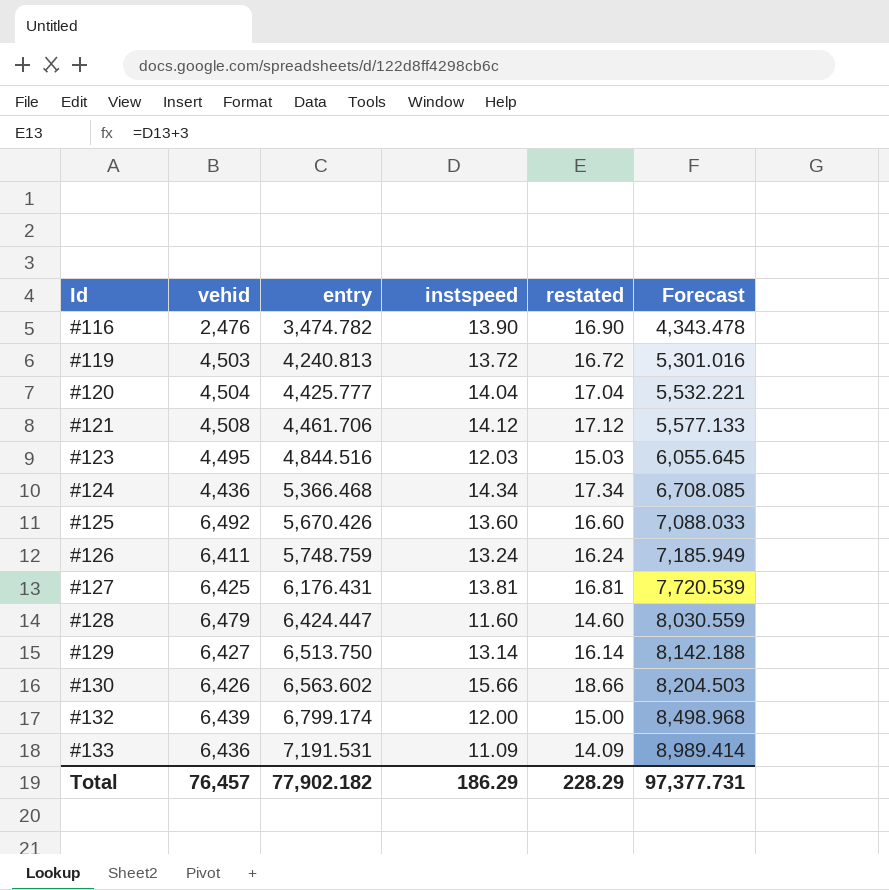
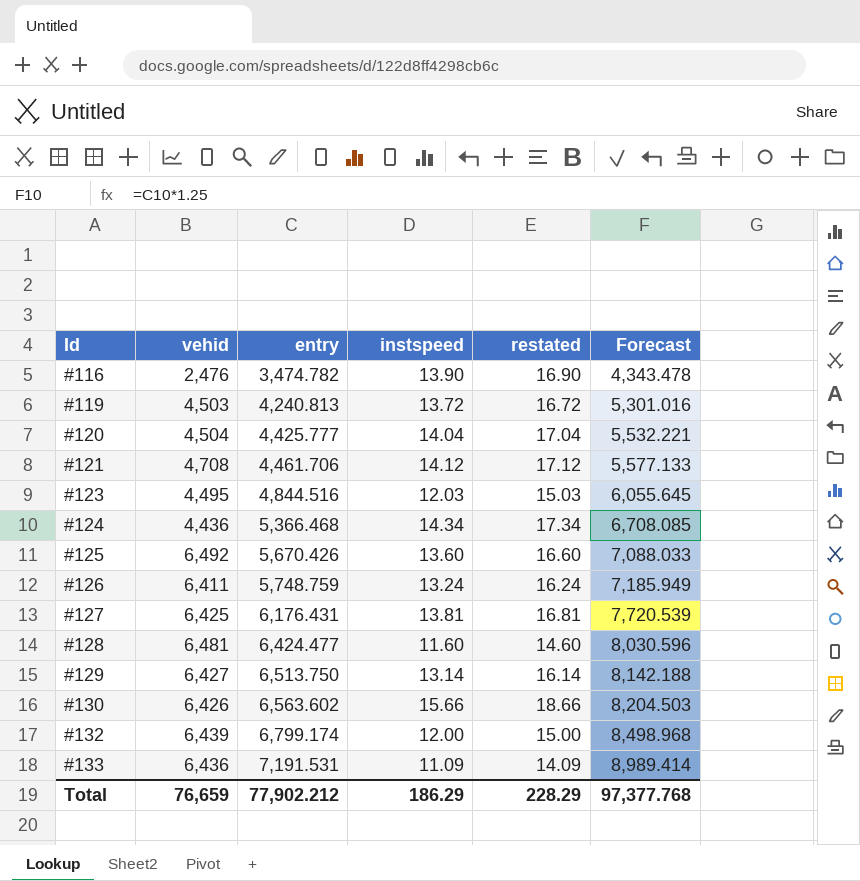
#121 | vehid: 4,508 -> 4,708
#128 | vehid: 6,479 -> 6,481
#128 | entry: 6,424.447 -> 6,424.477
#128 | Forecast: 8,030.559 -> 8,030.596
Total | vehid: 76,457 -> 76,659
Total | entry: 77,902.182 -> 77,902.212
Total | Forecast: 97,377.731 -> 97,377.768

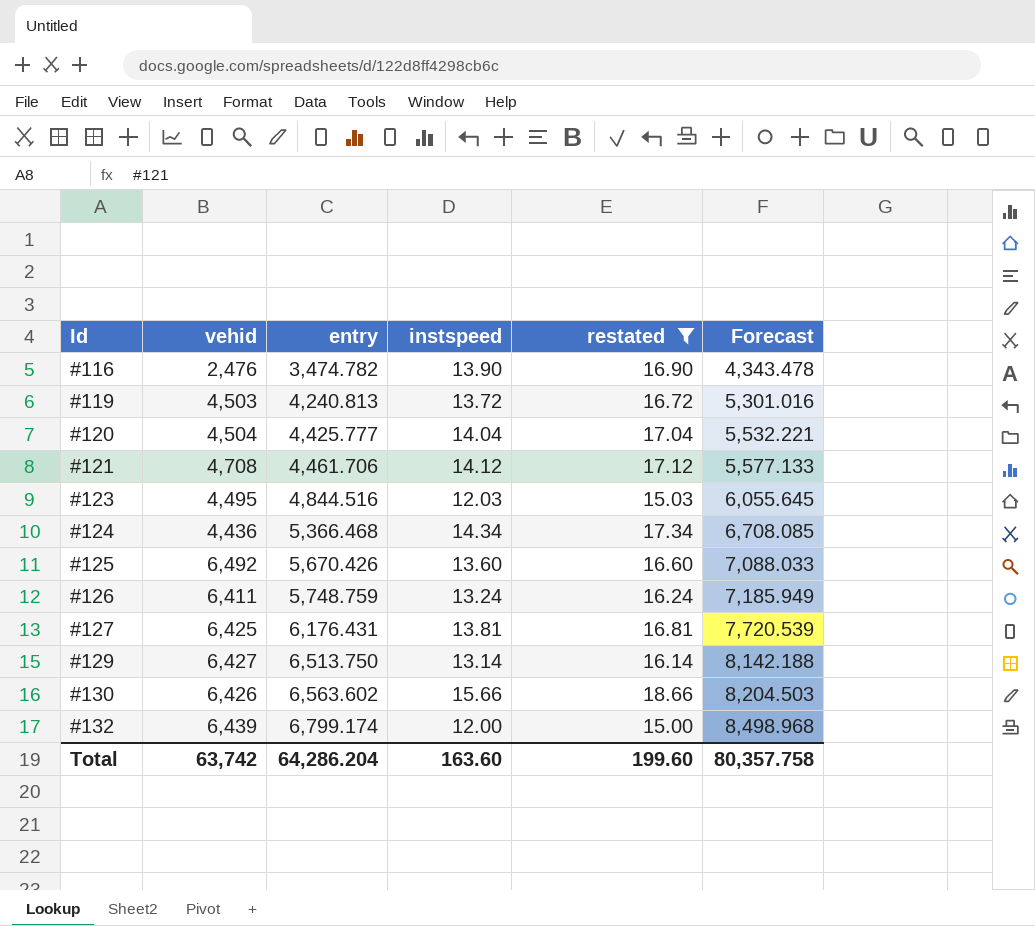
filter: none -> restated >= 15.00
Total | vehid: 76,659 -> 63,742
Total | entry: 77,902.212 -> 64,286.204
Total | instspeed: 186.29 -> 163.60
Total | restated: 228.29 -> 199.60
Total | Forecast: 97,377.768 -> 80,357.758

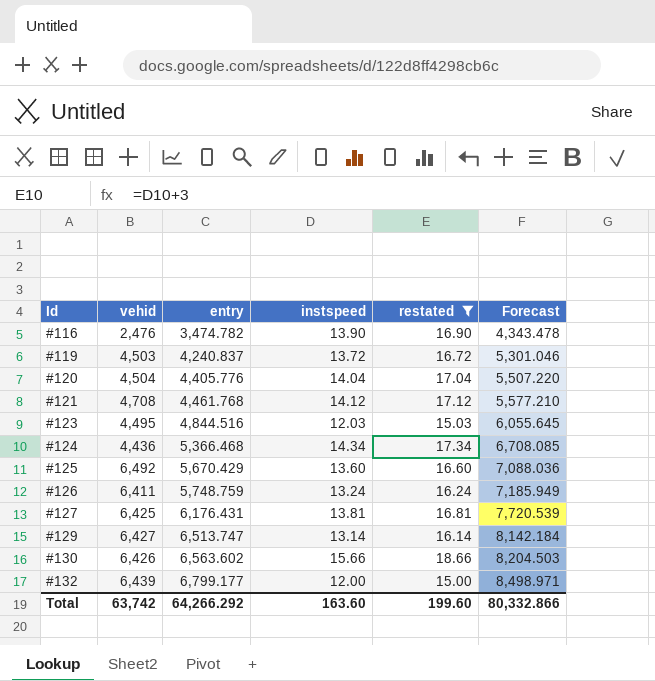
#119 | entry: 4,240.813 -> 4,240.837
#119 | Forecast: 5,301.016 -> 5,301.046
#120 | entry: 4,425.777 -> 4,405.776
#120 | Forecast: 5,532.221 -> 5,507.220
#121 | entry: 4,461.706 -> 4,461.768
#121 | Forecast: 5,577.133 -> 5,577.210
#125 | entry: 5,670.426 -> 5,670.429
#125 | Forecast: 7,088.033 -> 7,088.036
#129 | entry: 6,513.750 -> 6,513.747
#129 | Forecast: 8,142.188 -> 8,142.184
#132 | entry: 6,799.174 -> 6,799.177
#132 | Forecast: 8,498.968 -> 8,498.971
Total | entry: 64,286.204 -> 64,266.292
Total | Forecast: 80,357.758 -> 80,332.866

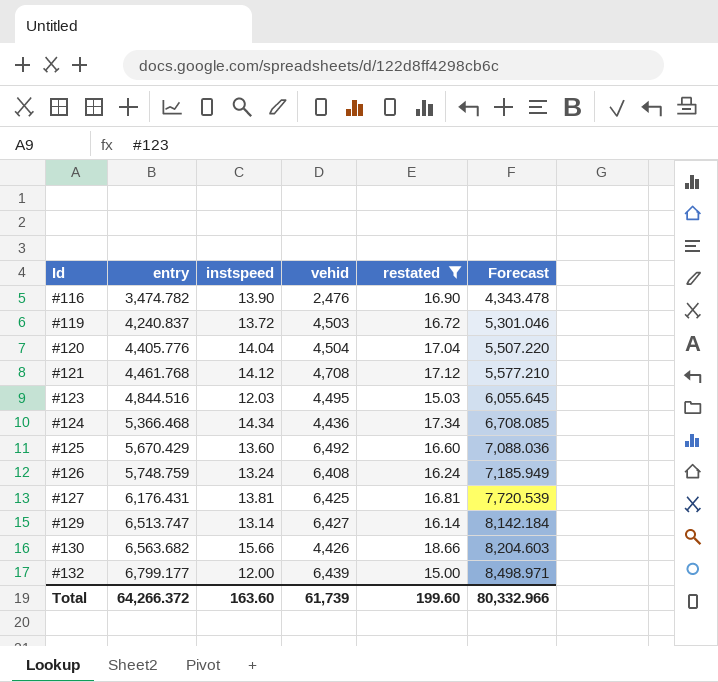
column vehid | position: 2 -> 4
#126 | vehid: 6,411 -> 6,408
#130 | entry: 6,563.602 -> 6,563.682
#130 | vehid: 6,426 -> 4,426
#130 | Forecast: 8,204.503 -> 8,204.603
Total | entry: 64,266.292 -> 64,266.372
Total | vehid: 63,742 -> 61,739
Total | Forecast: 80,332.866 -> 80,332.966

